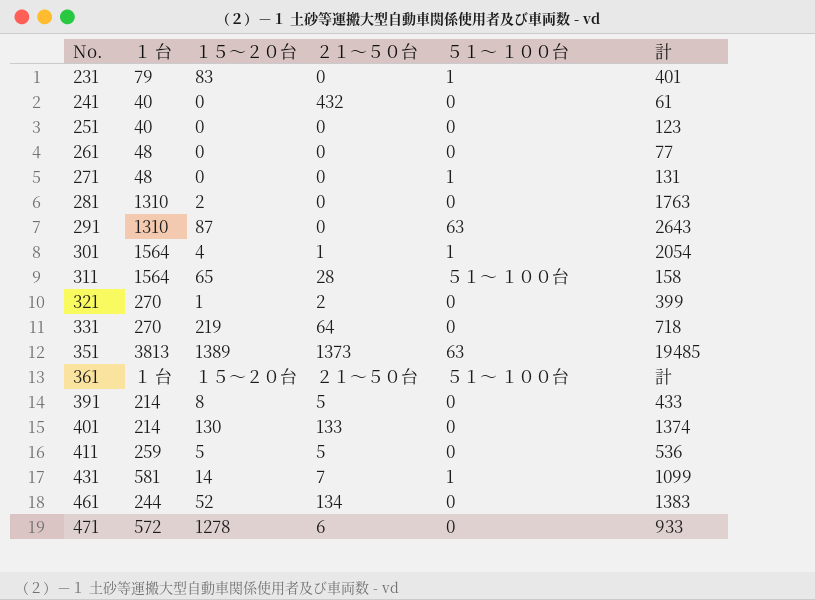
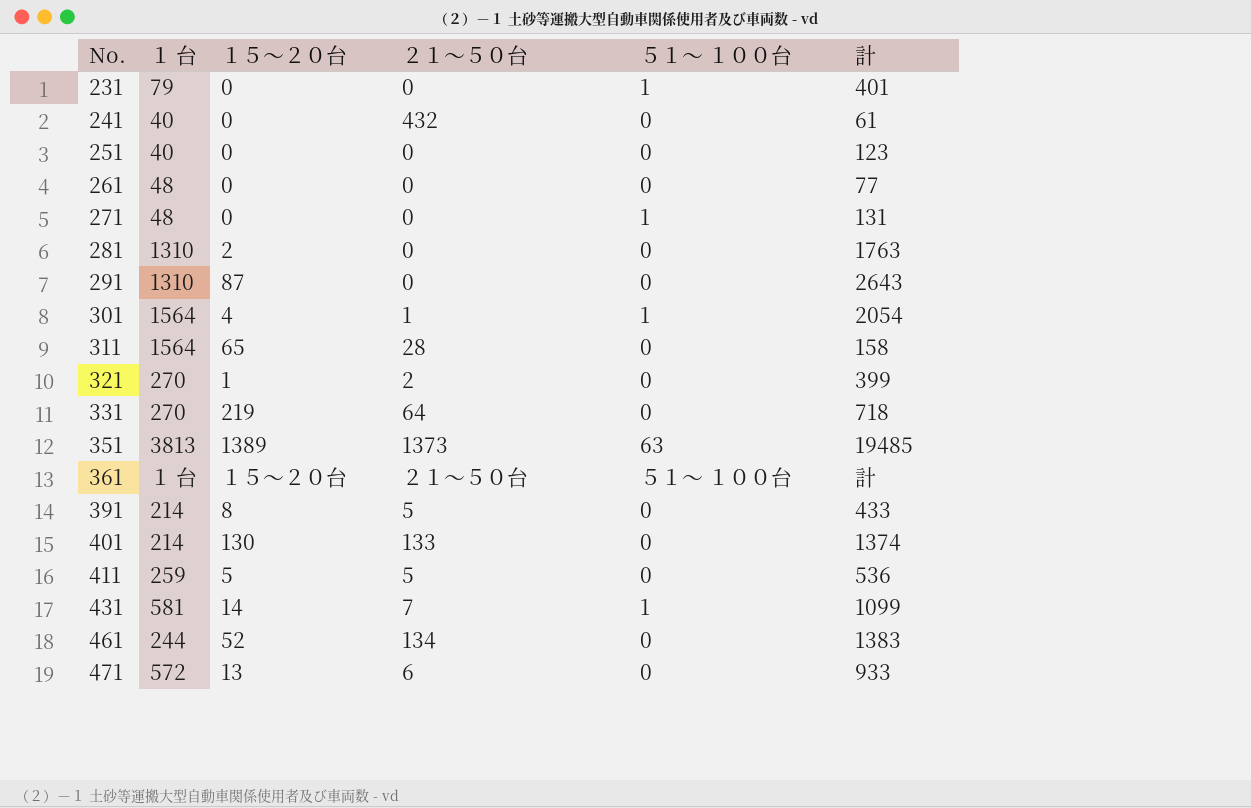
231 | １５～２０台: 83 -> 0
291 | ５１～ １００台: 63 -> 0
311 | ５１～ １００台: ５１～ １００台 -> 0
471 | １５～２０台: 1278 -> 13

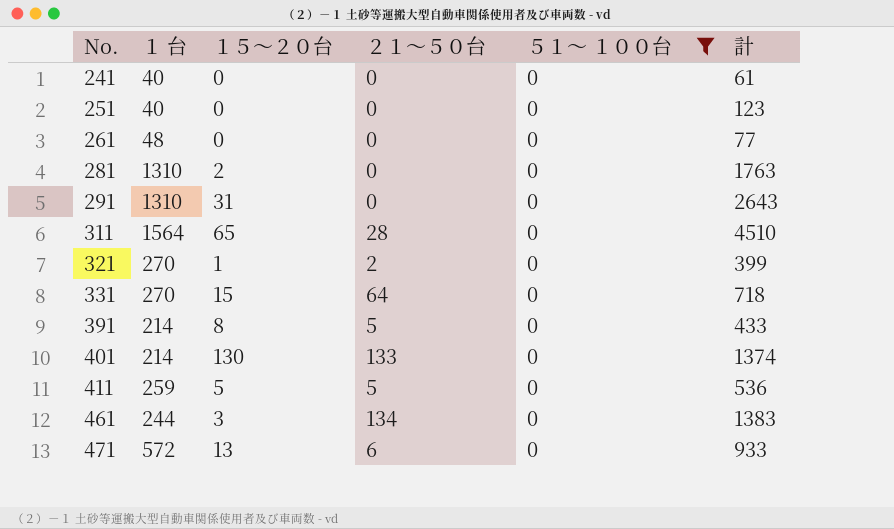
filter: none -> ５１～ １００台 = 0
241 | ２１～５０台: 432 -> 0
291 | １５～２０台: 87 -> 31
311 | 計: 158 -> 4510
331 | １５～２０台: 219 -> 15
461 | １５～２０台: 52 -> 3

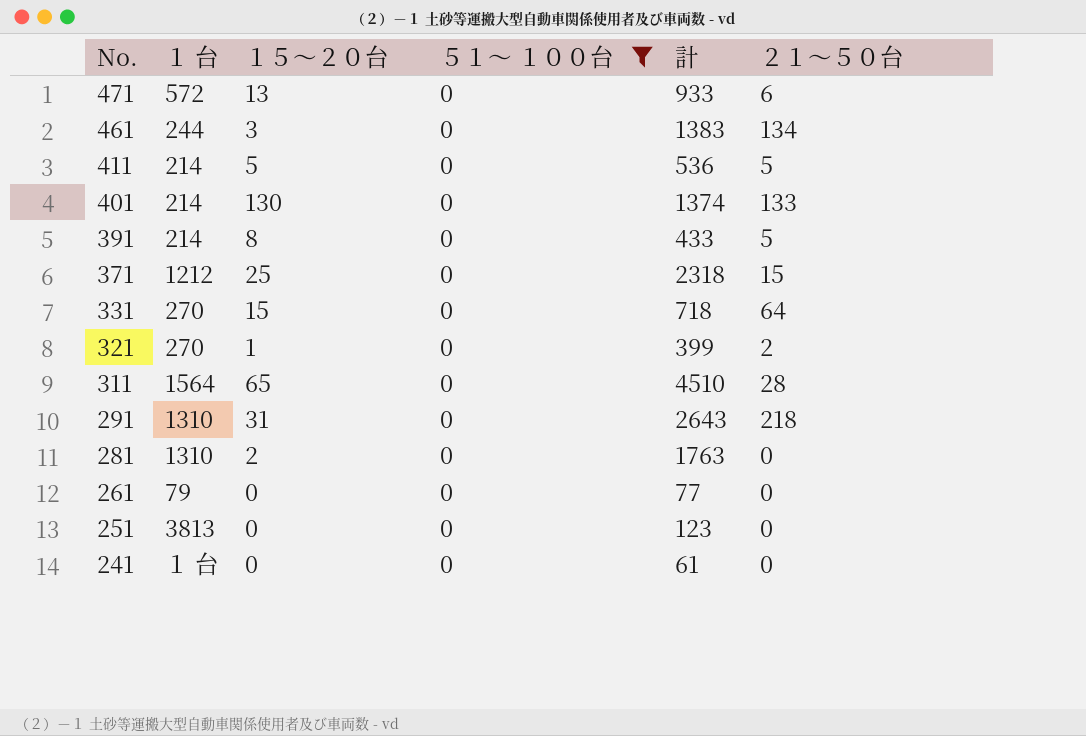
row order: No. ascending -> No. descending
column ２１～５０台 | position: 4 -> 6
411 | １ 台: 259 -> 214
row 371: none -> 1212 | 25 | 0 | 2318 | 15
291 | ２１～５０台: 0 -> 218
261 | １ 台: 48 -> 79
251 | １ 台: 40 -> 3813
241 | １ 台: 40 -> １ 台

